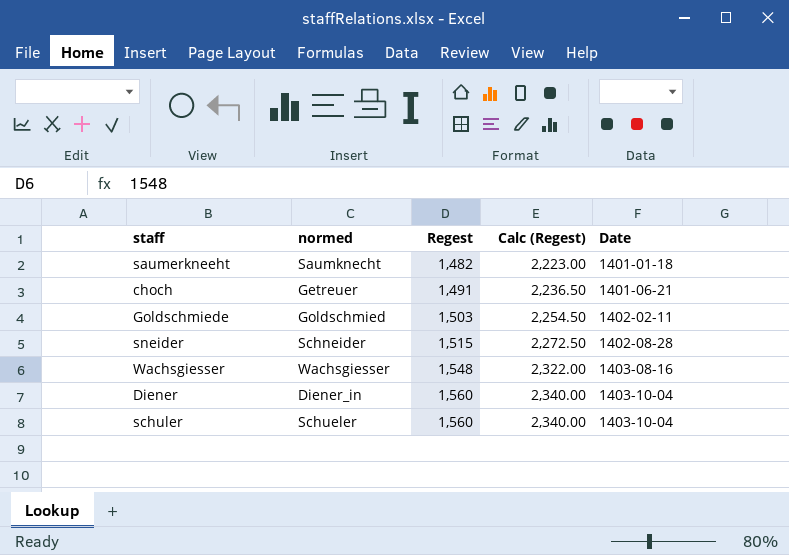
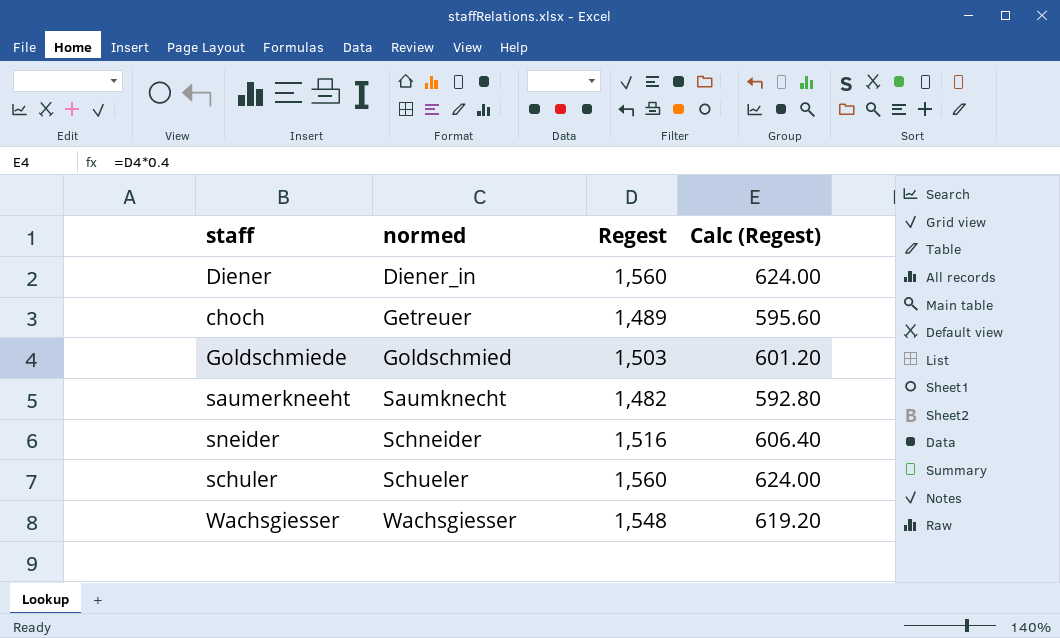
row order: Regest ascending -> normed ascending
column Date | position: 5 -> none
column Calc (Regest) | formula: [Regest] * 1.5 -> [Regest] * 0.4
choch | Regest: 1,491 -> 1,489
sneider | Regest: 1,515 -> 1,516

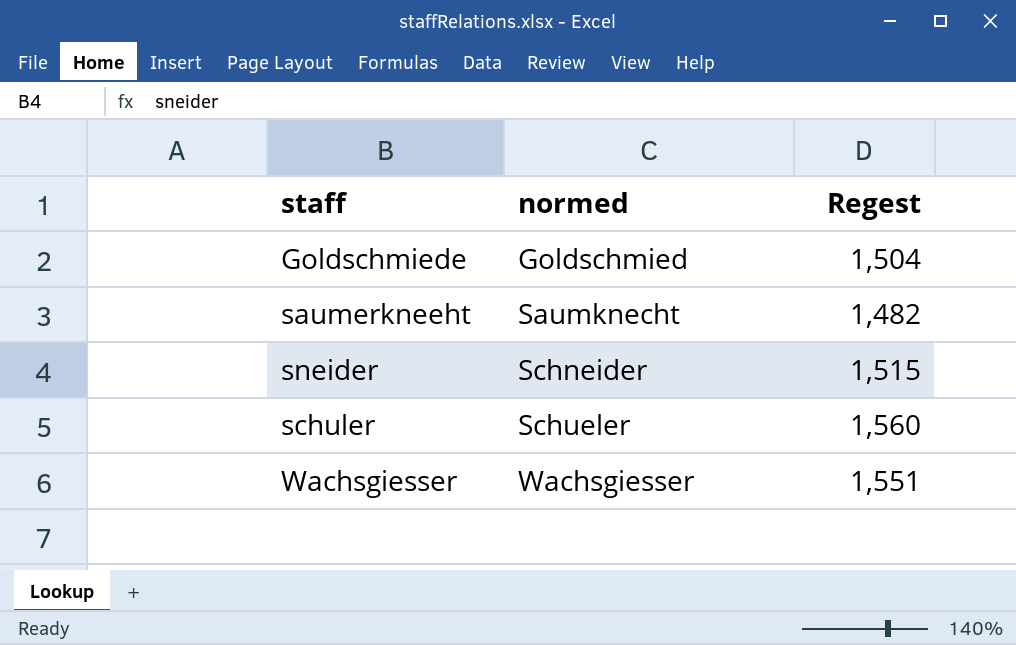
column Calc (Regest) | formula: [Regest] * 0.4 -> none
row Diener: Diener_in | 1,560 | 624.00 -> none
row choch: Getreuer | 1,489 | 595.60 -> none
Goldschmiede | Regest: 1,503 -> 1,504
sneider | Regest: 1,516 -> 1,515
Wachsgiesser | Regest: 1,548 -> 1,551

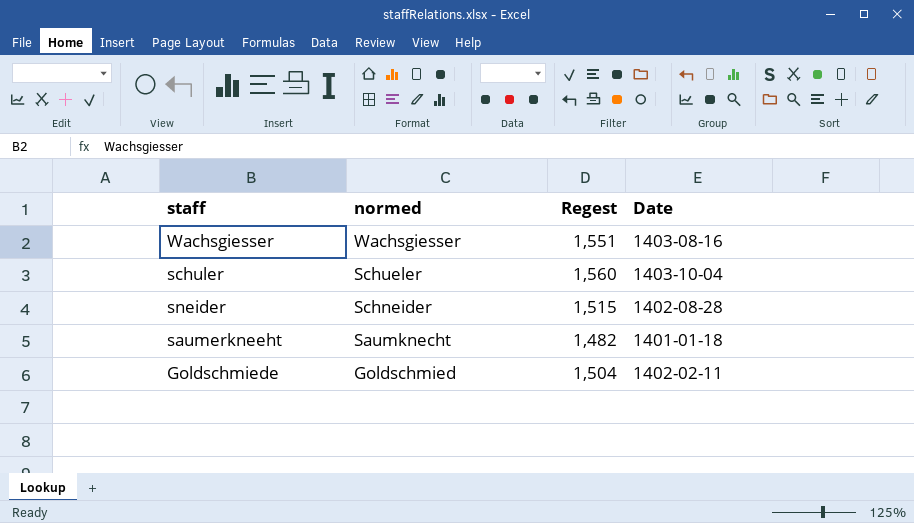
row order: normed ascending -> normed descending
column Date | position: none -> 4

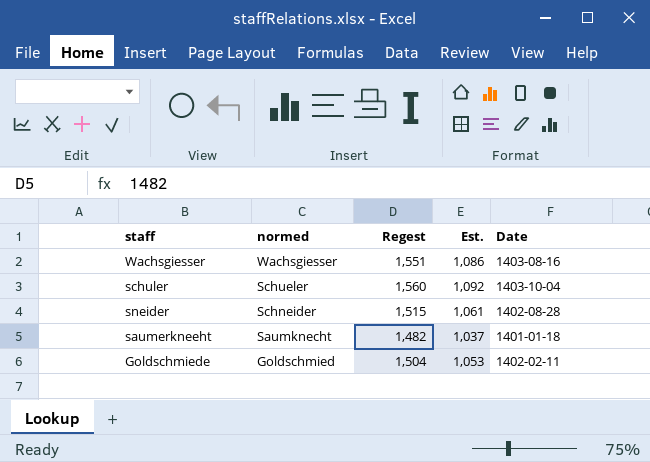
column Est. | formula: none -> [Regest] * 0.7

